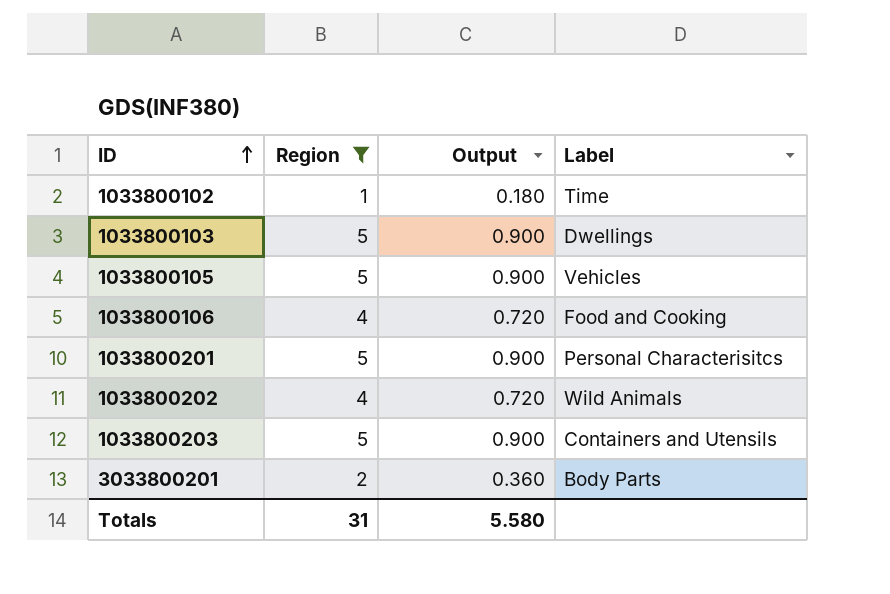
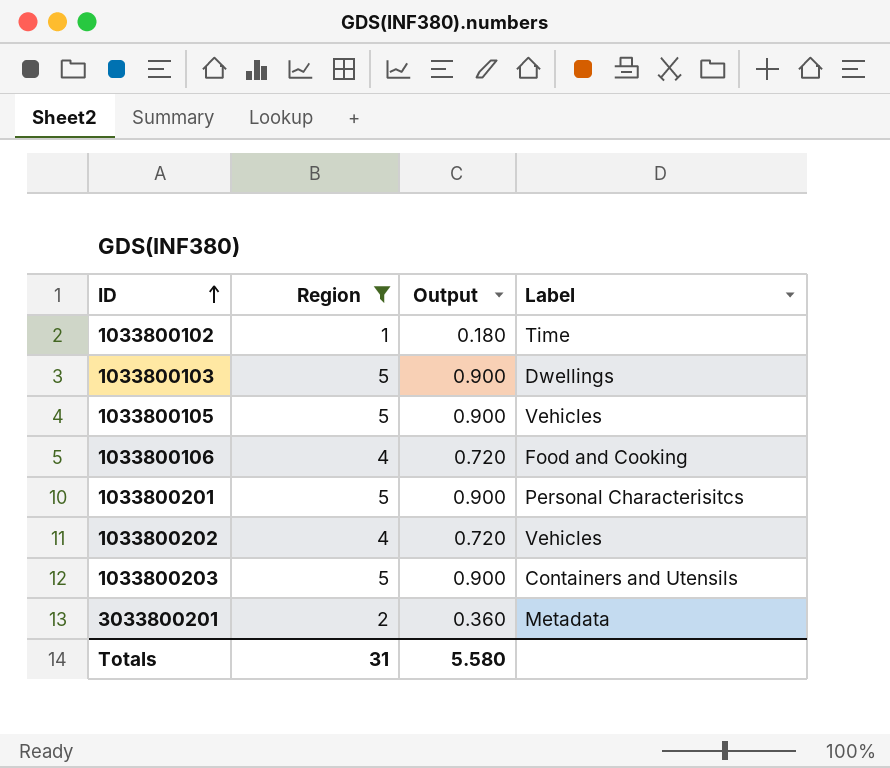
1033800202 | Label: Wild Animals -> Vehicles
3033800201 | Label: Body Parts -> Metadata

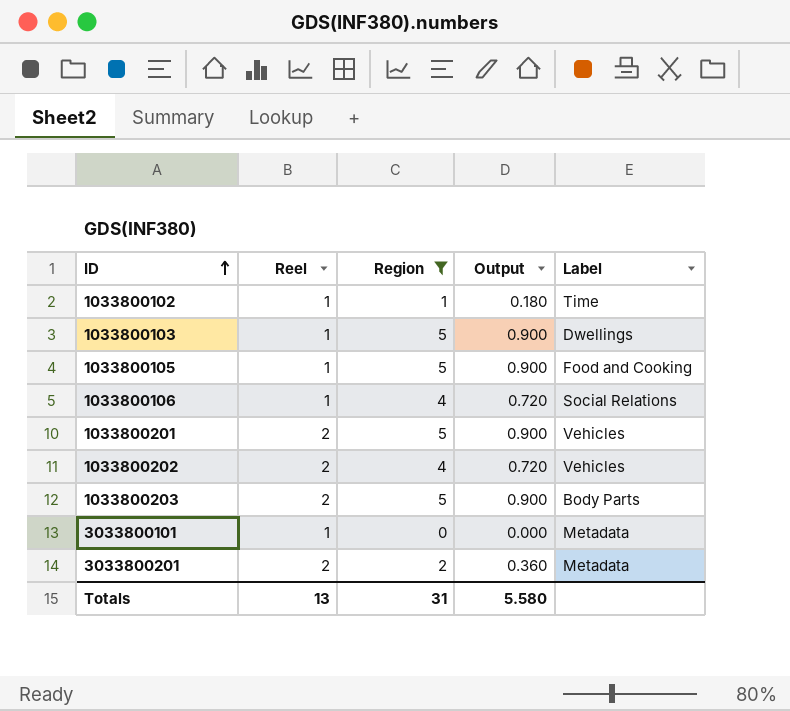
column Reel | position: none -> 2
1033800105 | Label: Vehicles -> Food and Cooking
1033800106 | Label: Food and Cooking -> Social Relations
1033800201 | Label: Personal Characterisitcs -> Vehicles
1033800203 | Label: Containers and Utensils -> Body Parts
row 3033800101: none -> 1 | 0 | 0.000 | Metadata

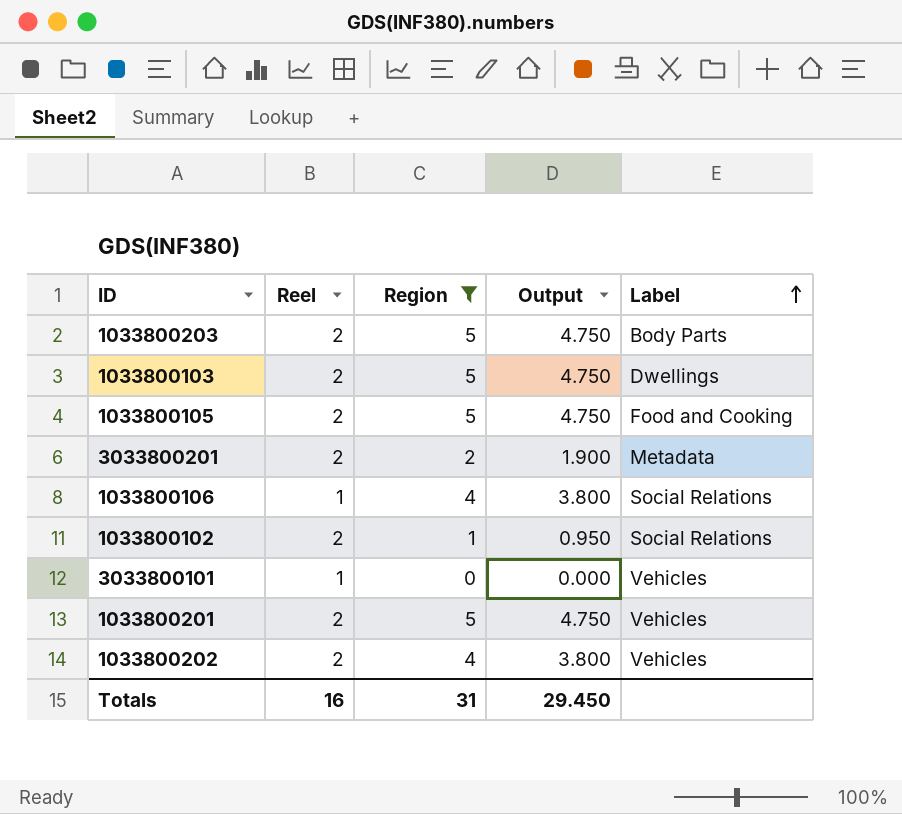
row order: ID ascending -> Label ascending
column Output | formula: [Region] * 0.18 -> [Region] * 0.95
1033800103 | Reel: 1 -> 2
1033800105 | Reel: 1 -> 2
1033800102 | Reel: 1 -> 2
1033800102 | Label: Time -> Social Relations
3033800101 | Label: Metadata -> Vehicles
Totals | Reel: 13 -> 16
Totals | Output: 5.580 -> 29.450

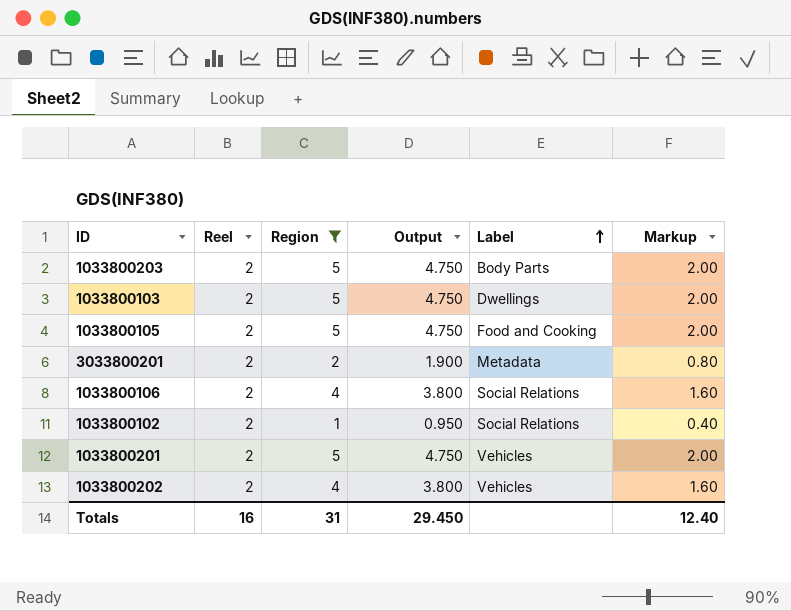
column Markup | formula: none -> [Region] * 0.4
row 3033800101: 1 | 0 | 0.000 | Vehicles -> none
1033800106 | Reel: 1 -> 2

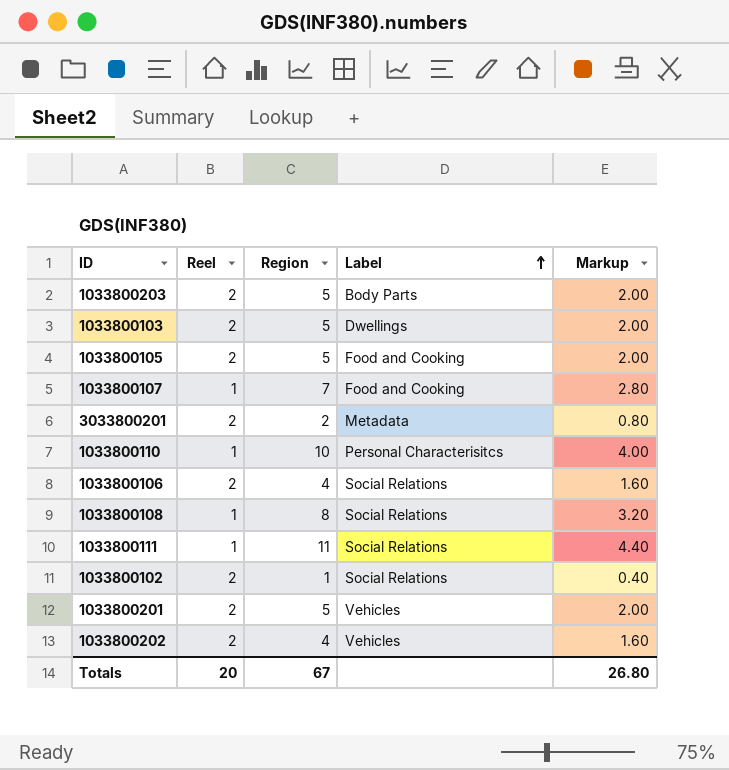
filter: Region <= 5 -> none
column Output | formula: [Region] * 0.95 -> none
Totals | Reel: 16 -> 20
Totals | Region: 31 -> 67
Totals | Markup: 12.40 -> 26.80

